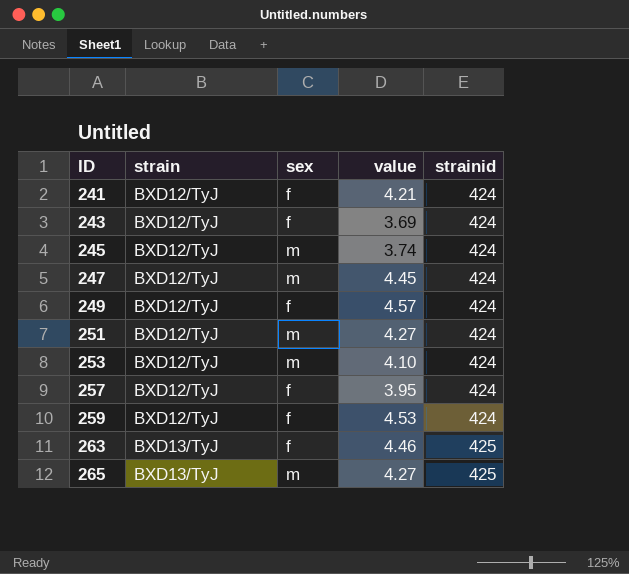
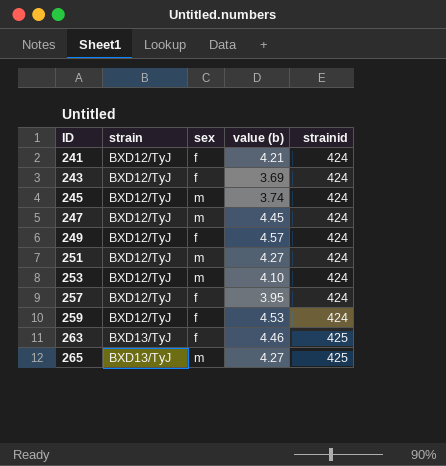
column name: value -> value (b)

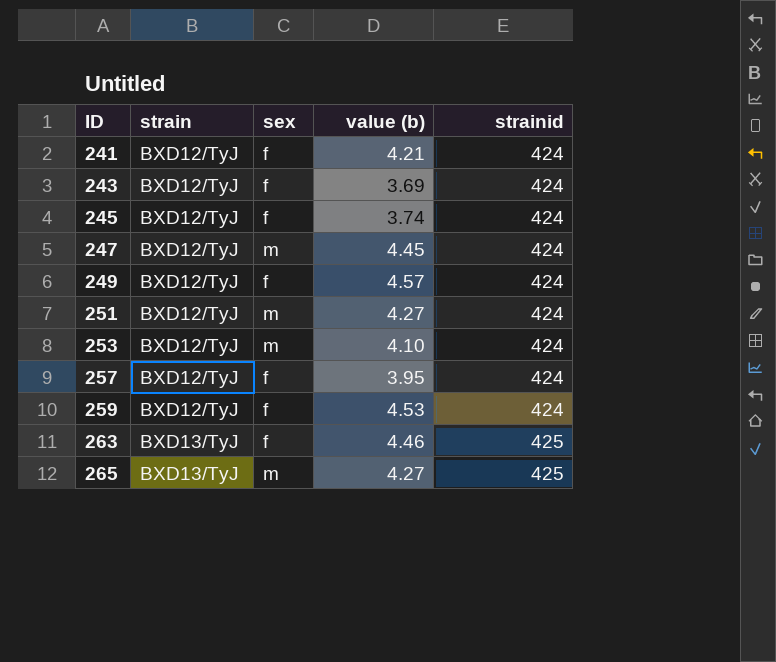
245 | sex: m -> f

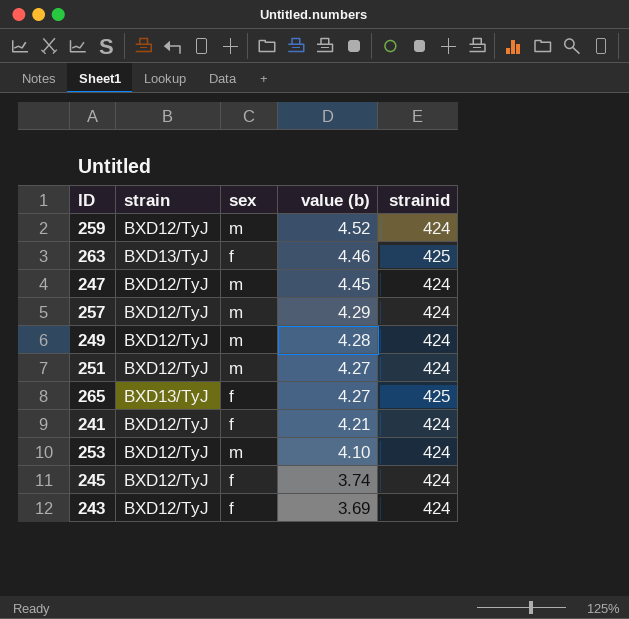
row order: ID ascending -> value (b) descending
259 | sex: f -> m
259 | value (b): 4.53 -> 4.52
257 | sex: f -> m
257 | value (b): 3.95 -> 4.29
249 | sex: f -> m
249 | value (b): 4.57 -> 4.28
265 | sex: m -> f

